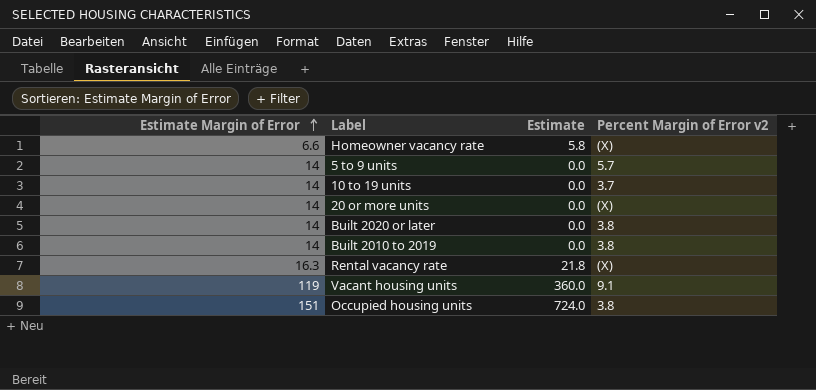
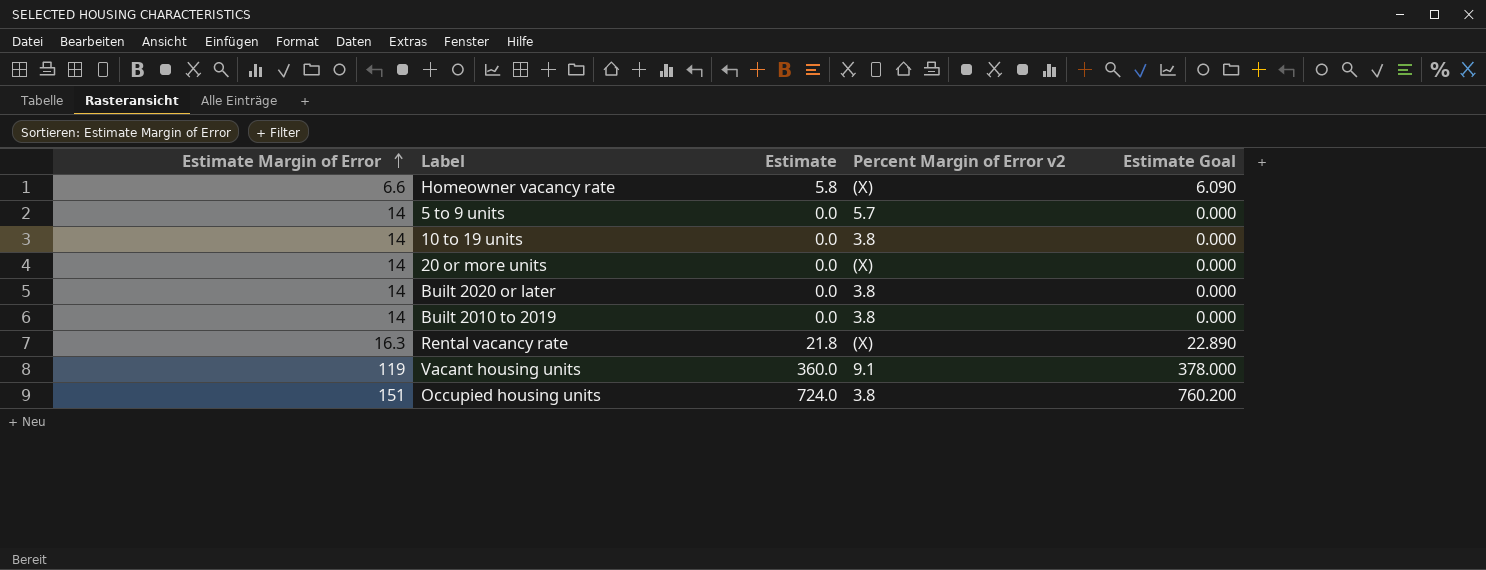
column Estimate Goal | formula: none -> [Estimate] * 1.05
10 to 19 units | Percent Margin of Error v2: 3.7 -> 3.8

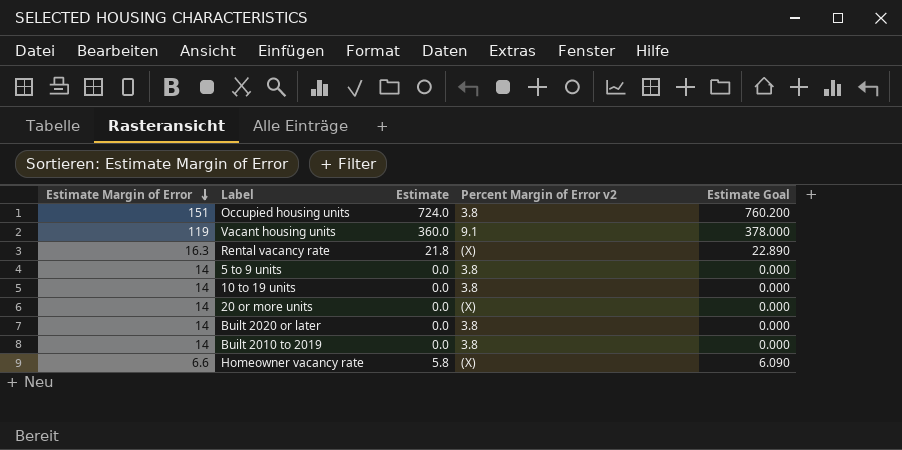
row order: Estimate Margin of Error ascending -> Estimate Margin of Error descending
5 to 9 units | Percent Margin of Error v2: 5.7 -> 3.8

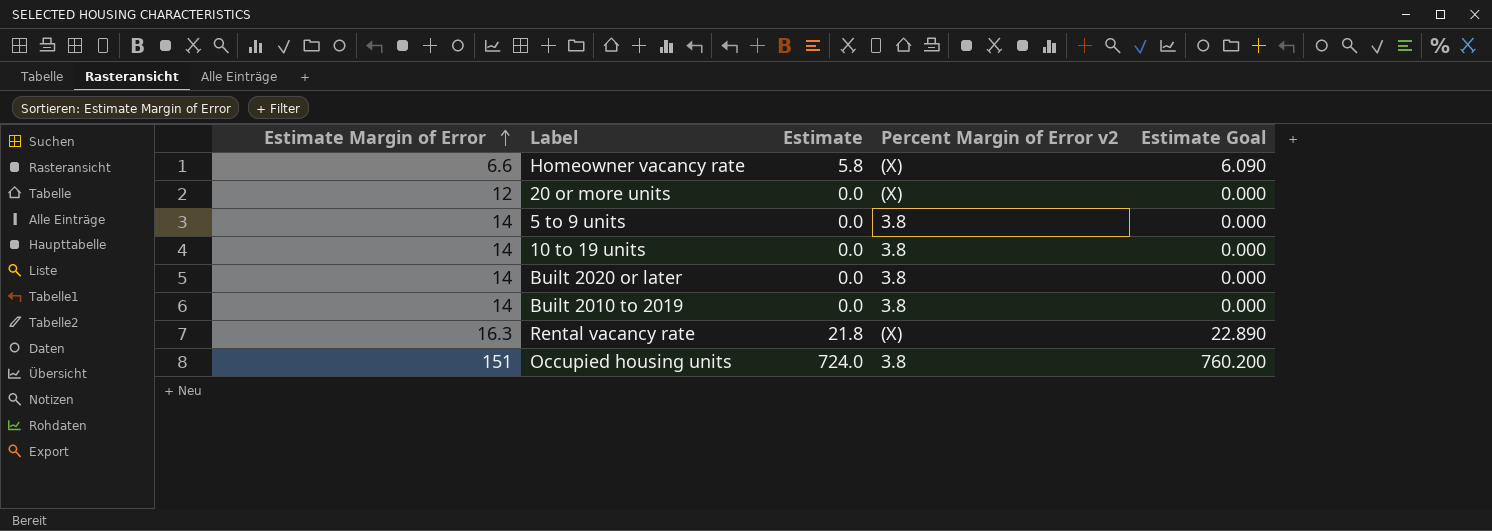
row order: Estimate Margin of Error descending -> Estimate Margin of Error ascending
row Vacant housing units: 119 | 360.0 | 9.1 | 378.000 -> none
20 or more units | Estimate Margin of Error: 14 -> 12

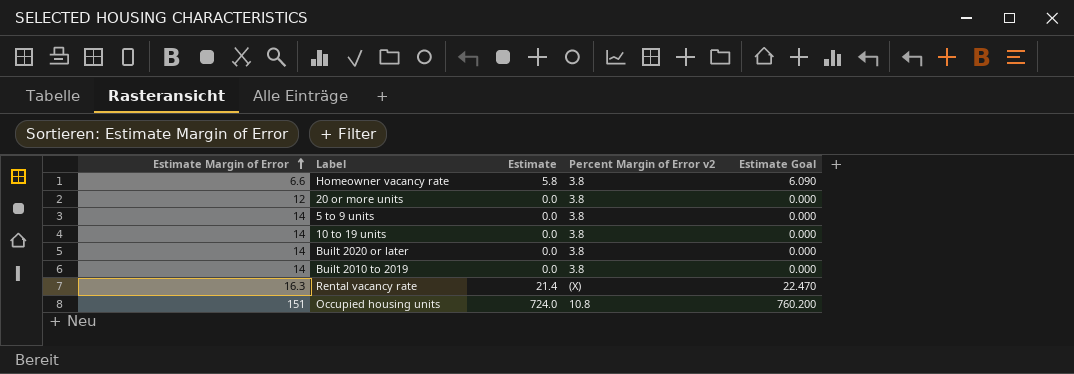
Homeowner vacancy rate | Percent Margin of Error v2: (X) -> 3.8
20 or more units | Percent Margin of Error v2: (X) -> 3.8
Rental vacancy rate | Estimate: 21.8 -> 21.4
Rental vacancy rate | Estimate Goal: 22.890 -> 22.470
Occupied housing units | Percent Margin of Error v2: 3.8 -> 10.8

